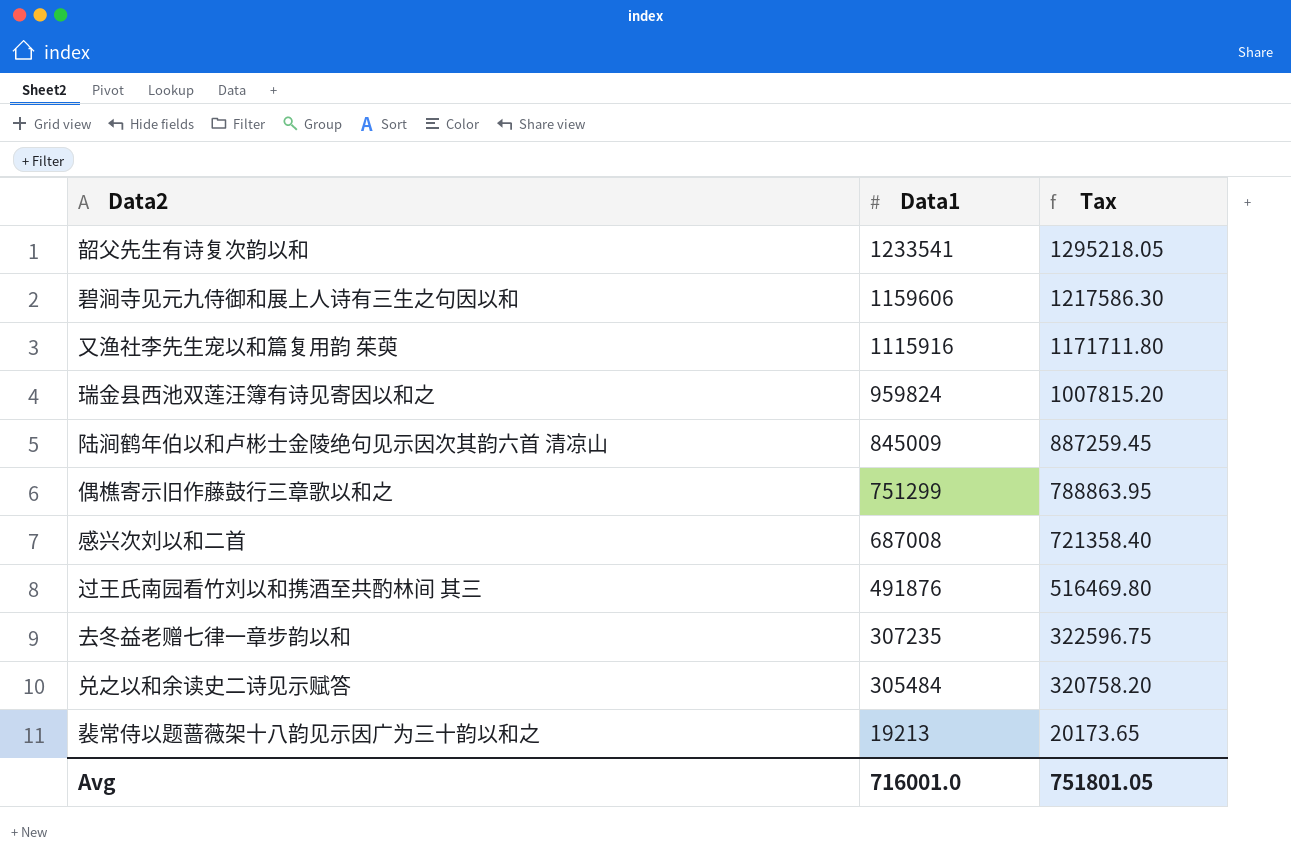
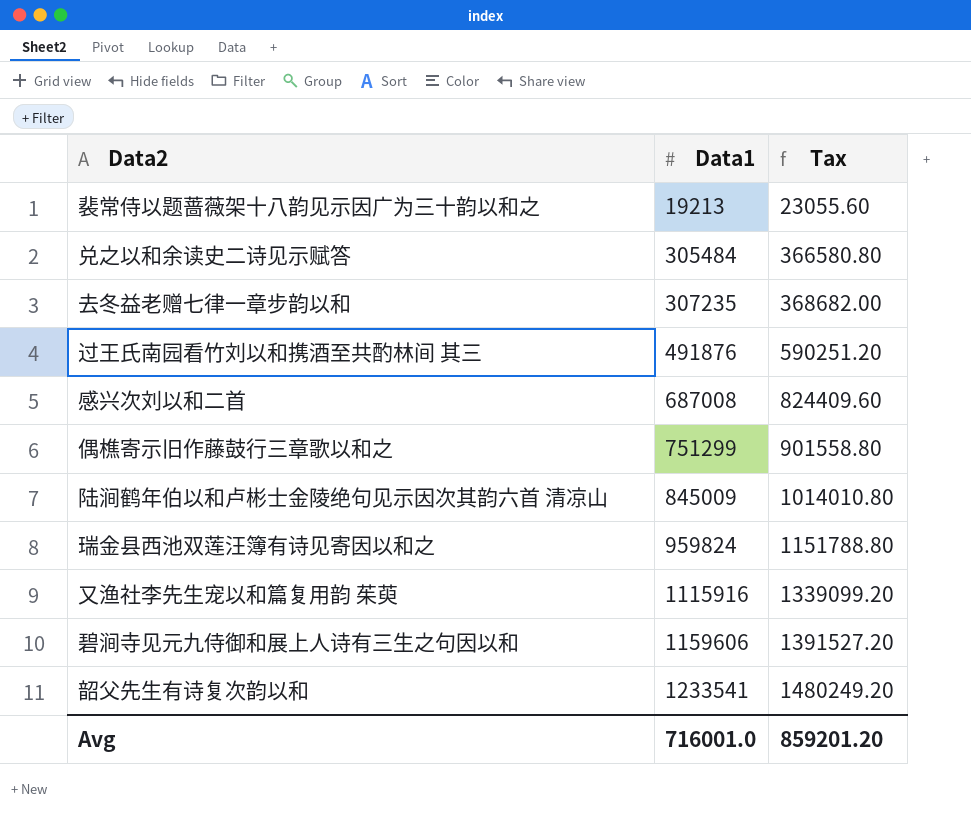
row order: Data1 descending -> Data1 ascending
column Tax | formula: [Data1] * 1.05 -> [Data1] * 1.2
Avg | Tax: 751801.05 -> 859201.20

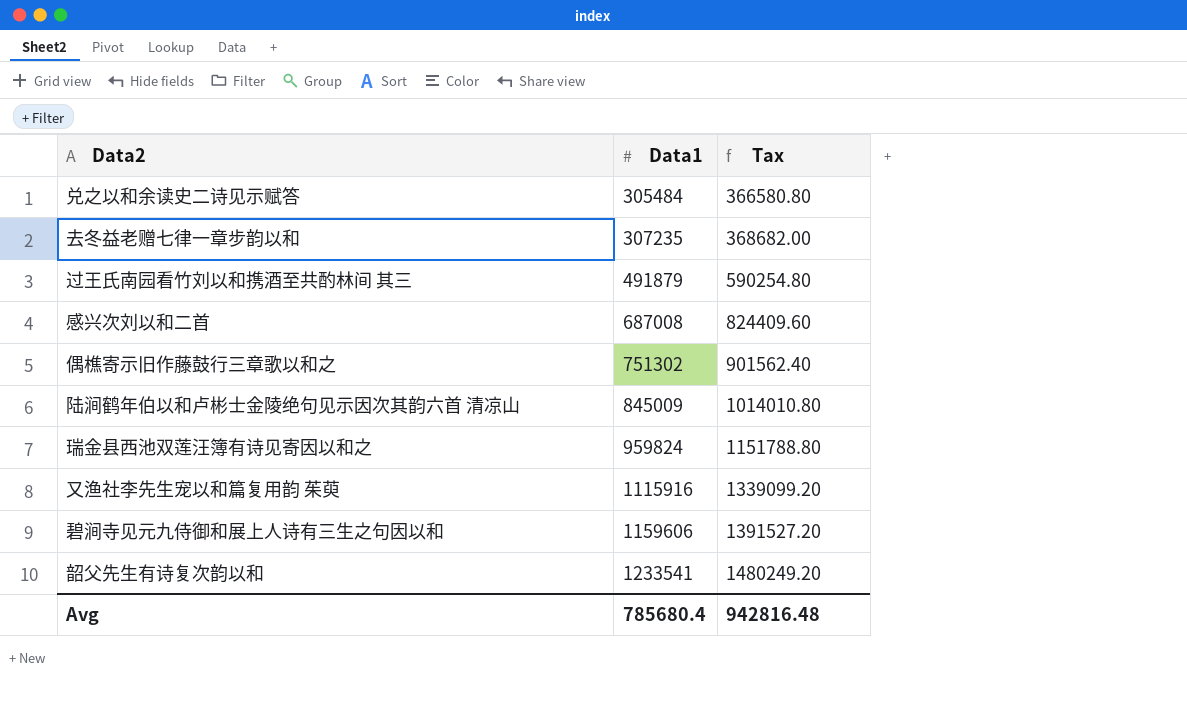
row 裴常侍以题蔷薇架十八韵见示因广为三十韵以和之: 19213 | 23055.60 -> none
过王氏南园看竹刘以和携酒至共酌林间 其三 | Data1: 491876 -> 491879
过王氏南园看竹刘以和携酒至共酌林间 其三 | Tax: 590251.20 -> 590254.80
偶樵寄示旧作藤鼓行三章歌以和之 | Data1: 751299 -> 751302
偶樵寄示旧作藤鼓行三章歌以和之 | Tax: 901558.80 -> 901562.40
Avg | Data1: 716001.0 -> 785680.4
Avg | Tax: 859201.20 -> 942816.48

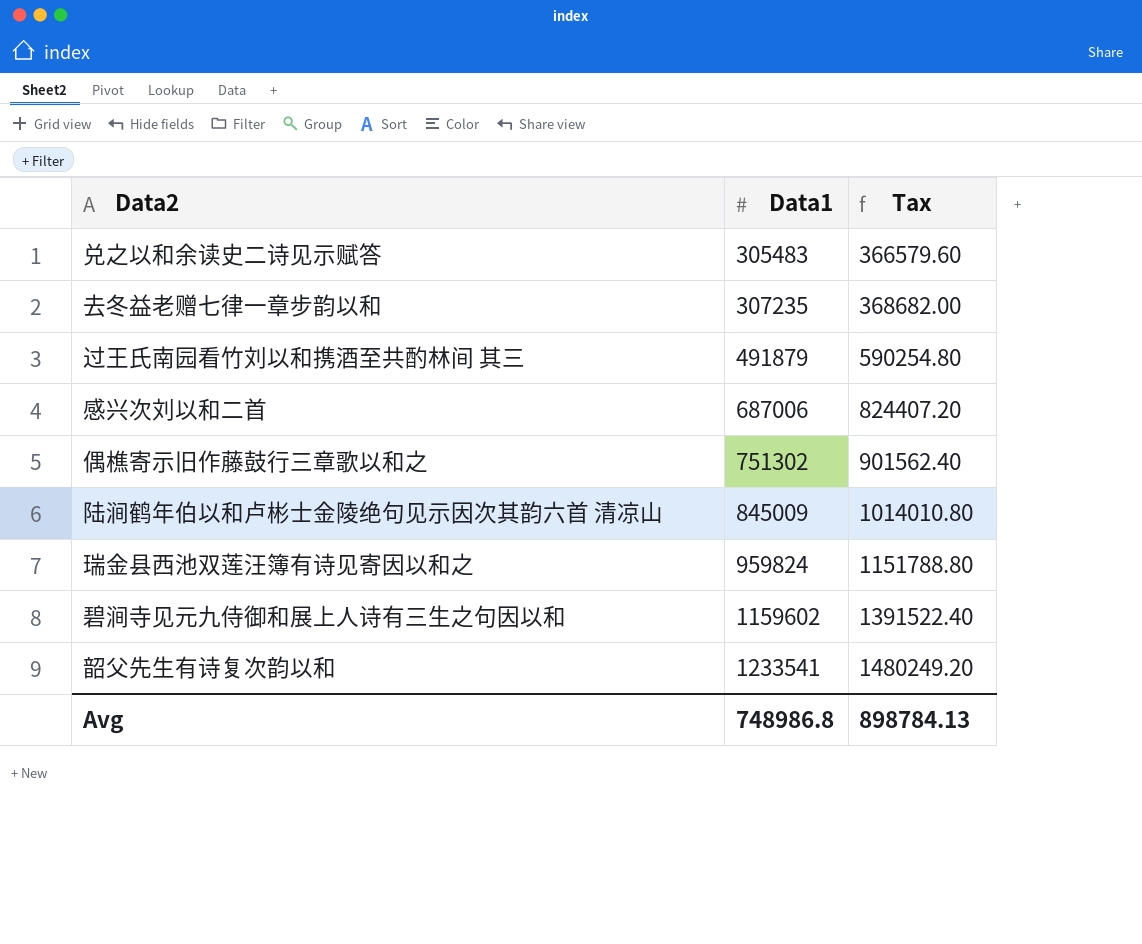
row 又渔社李先生宠以和篇复用韵 茱萸: 1115916 | 1339099.20 -> none
兑之以和余读史二诗见示赋答 | Data1: 305484 -> 305483
兑之以和余读史二诗见示赋答 | Tax: 366580.80 -> 366579.60
感兴次刘以和二首 | Data1: 687008 -> 687006
感兴次刘以和二首 | Tax: 824409.60 -> 824407.20
碧涧寺见元九侍御和展上人诗有三生之句因以和 | Data1: 1159606 -> 1159602
碧涧寺见元九侍御和展上人诗有三生之句因以和 | Tax: 1391527.20 -> 1391522.40
Avg | Data1: 785680.4 -> 748986.8
Avg | Tax: 942816.48 -> 898784.13

